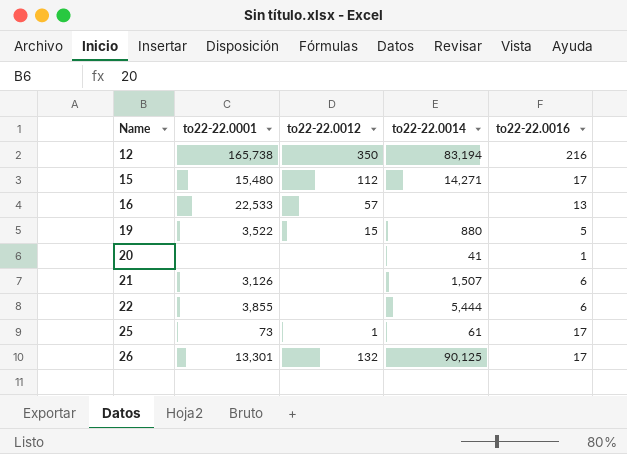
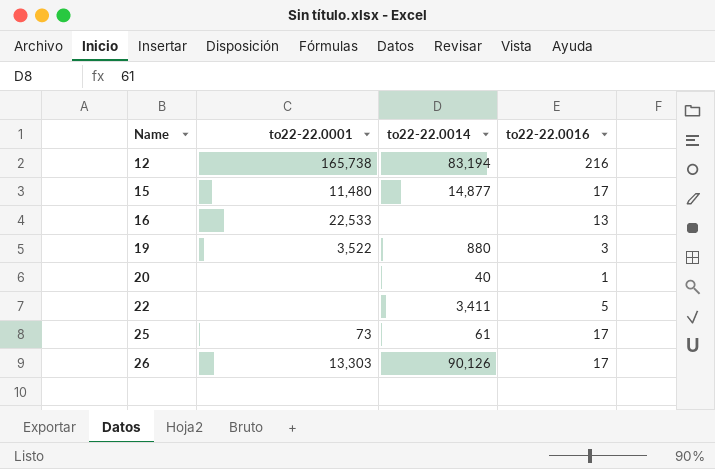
column to22-22.0012 | position: 3 -> none
row 21: 3,126 | none | 1,507 | 6 -> none
15 | to22-22.0001: 15,480 -> 11,480
15 | to22-22.0014: 14,271 -> 14,877
19 | to22-22.0016: 5 -> 3
20 | to22-22.0014: 41 -> 40
22 | to22-22.0001: 3,855 -> none
22 | to22-22.0014: 5,444 -> 3,411
22 | to22-22.0016: 6 -> 5
26 | to22-22.0001: 13,301 -> 13,303
26 | to22-22.0014: 90,125 -> 90,126

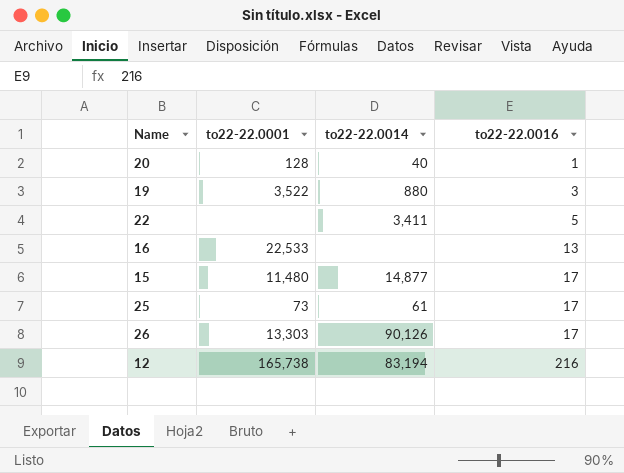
row order: Name ascending -> to22-22.0016 ascending
20 | to22-22.0001: none -> 128

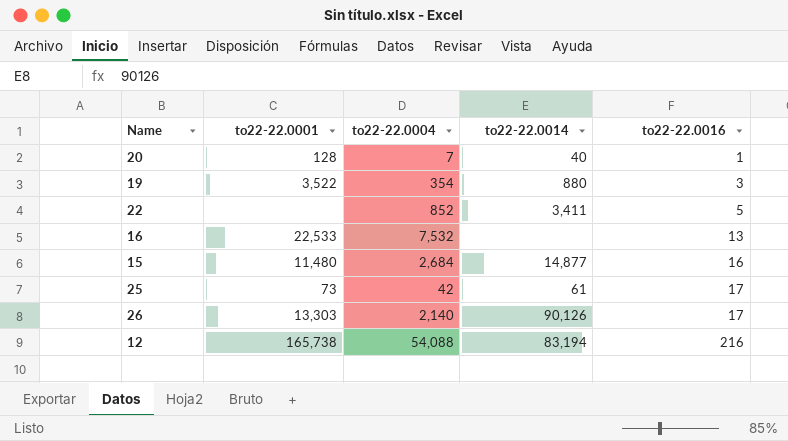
column to22-22.0004 | position: none -> 3
15 | to22-22.0016: 17 -> 16

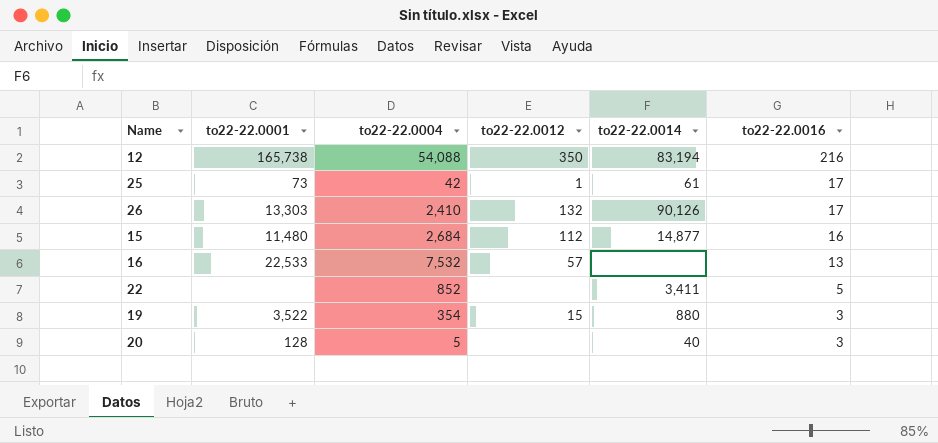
row order: to22-22.0016 ascending -> to22-22.0016 descending
column to22-22.0012 | position: none -> 4
26 | to22-22.0004: 2,140 -> 2,410
20 | to22-22.0004: 7 -> 5
20 | to22-22.0016: 1 -> 3

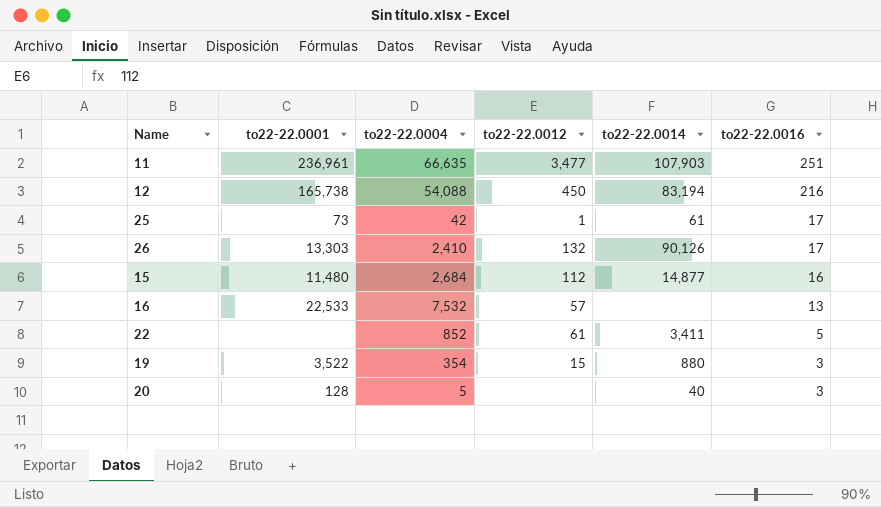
row 11: none -> 236,961 | 66,635 | 3,477 | 107,903 | 251
12 | to22-22.0012: 350 -> 450
22 | to22-22.0012: none -> 61

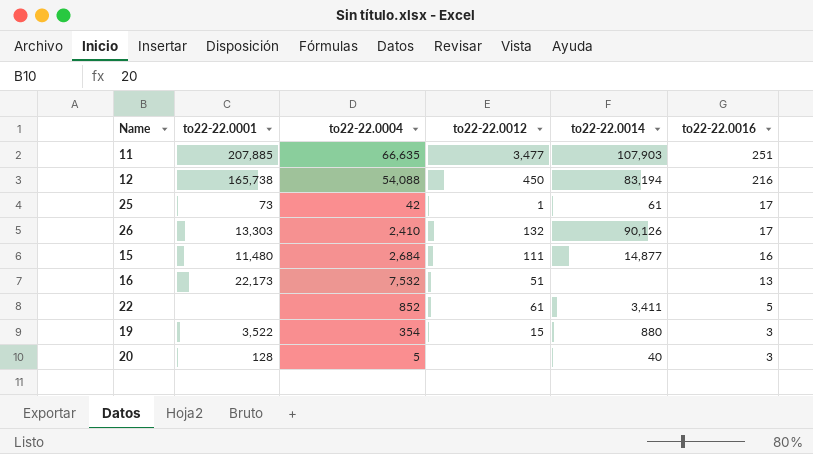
11 | to22-22.0001: 236,961 -> 207,885
15 | to22-22.0012: 112 -> 111
16 | to22-22.0001: 22,533 -> 22,173
16 | to22-22.0012: 57 -> 51

